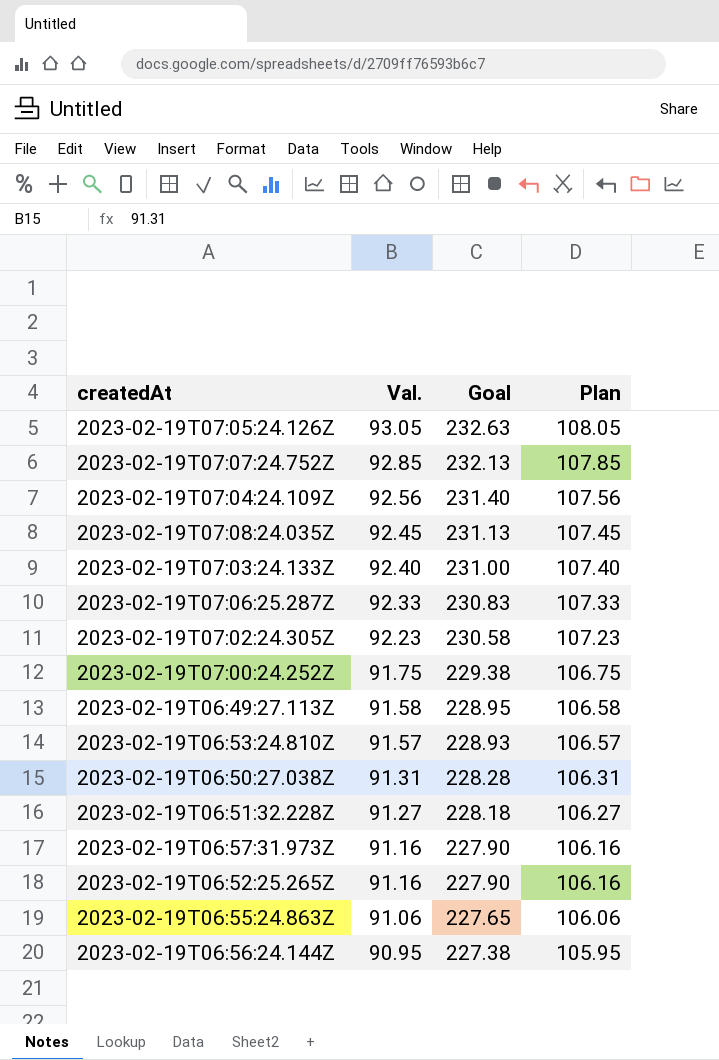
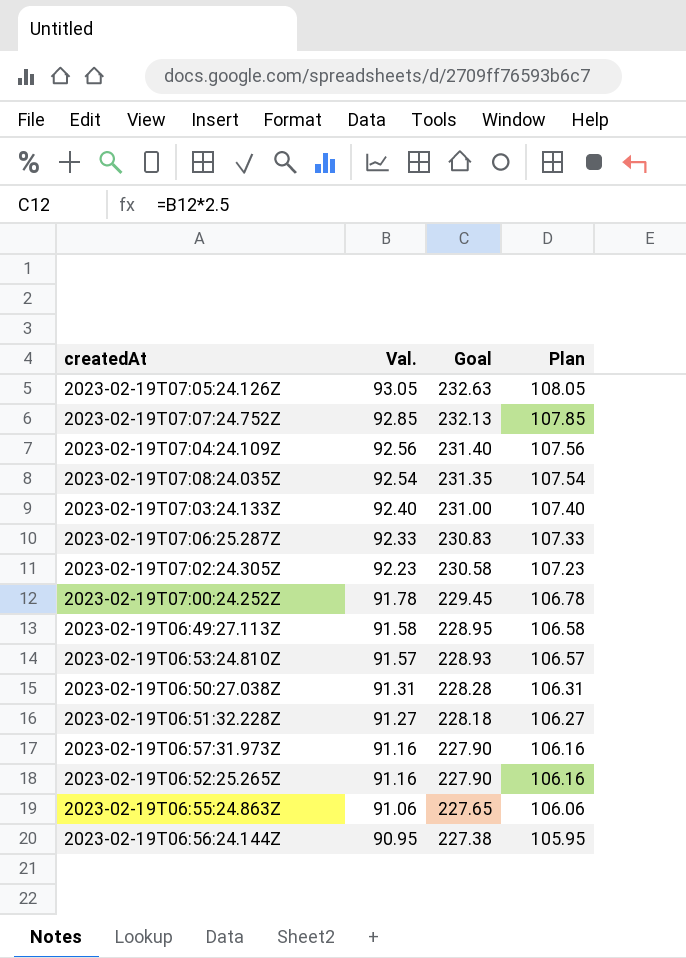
2023-02-19T07:08:24.035Z | Val.: 92.45 -> 92.54
2023-02-19T07:08:24.035Z | Goal: 231.13 -> 231.35
2023-02-19T07:08:24.035Z | Plan: 107.45 -> 107.54
2023-02-19T07:00:24.252Z | Val.: 91.75 -> 91.78
2023-02-19T07:00:24.252Z | Goal: 229.38 -> 229.45
2023-02-19T07:00:24.252Z | Plan: 106.75 -> 106.78

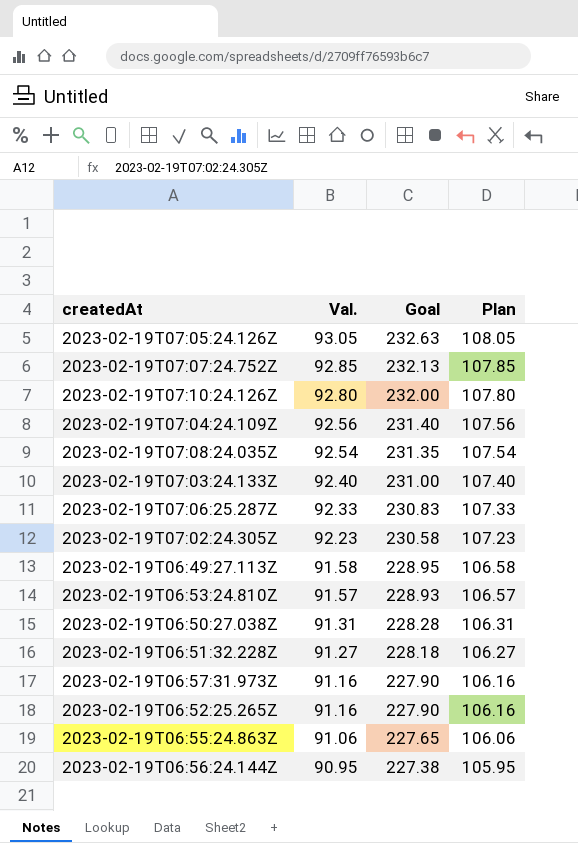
row 2023-02-19T07:00:24.252Z: 91.78 | 229.45 | 106.78 -> none
row 2023-02-19T07:10:24.126Z: none -> 92.80 | 232.00 | 107.80

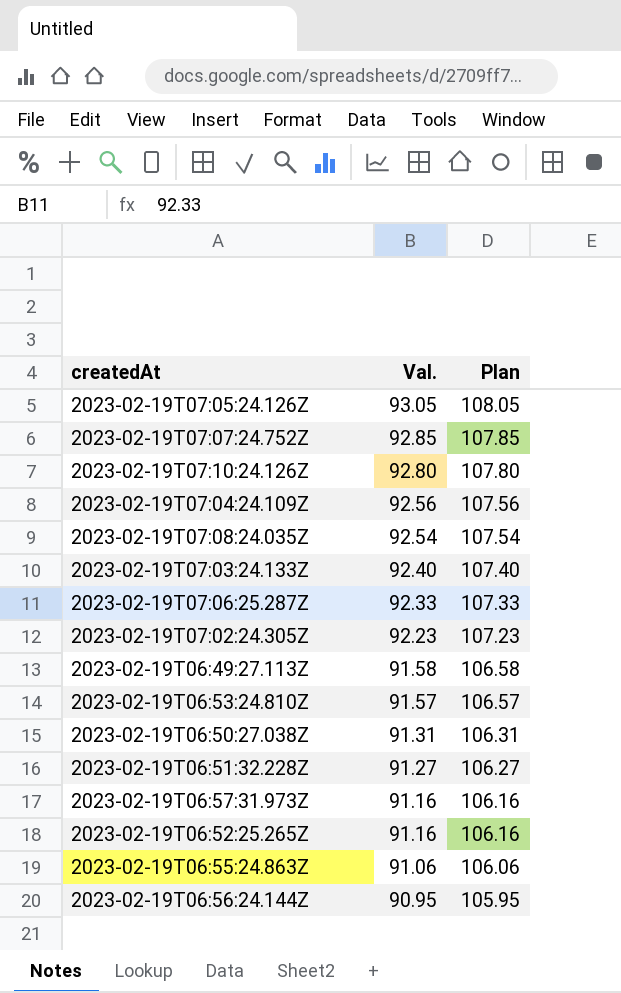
column Goal | formula: [Val.] * 2.5 -> none

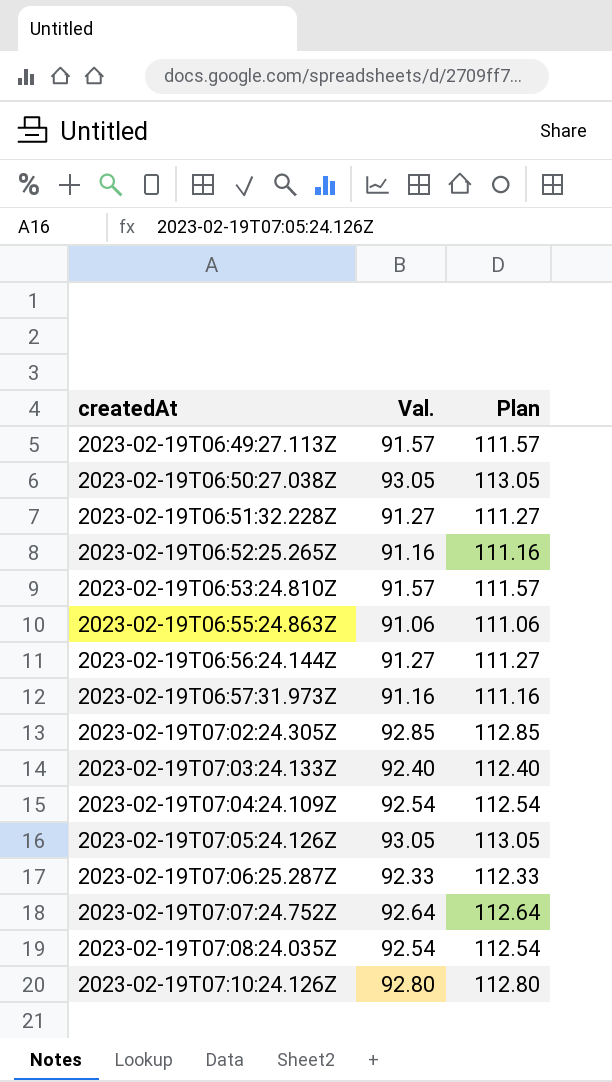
row order: Val. descending -> createdAt ascending
column Plan | formula: [Val.] + 15 -> [Val.] + 20
2023-02-19T06:49:27.113Z | Val.: 91.58 -> 91.57
2023-02-19T06:50:27.038Z | Val.: 91.31 -> 93.05
2023-02-19T06:56:24.144Z | Val.: 90.95 -> 91.27
2023-02-19T07:02:24.305Z | Val.: 92.23 -> 92.85
2023-02-19T07:04:24.109Z | Val.: 92.56 -> 92.54
2023-02-19T07:07:24.752Z | Val.: 92.85 -> 92.64

